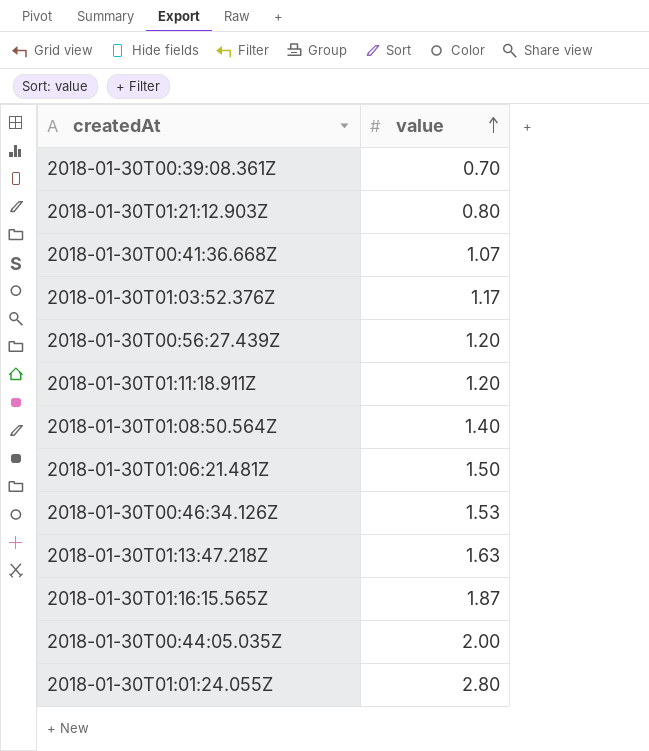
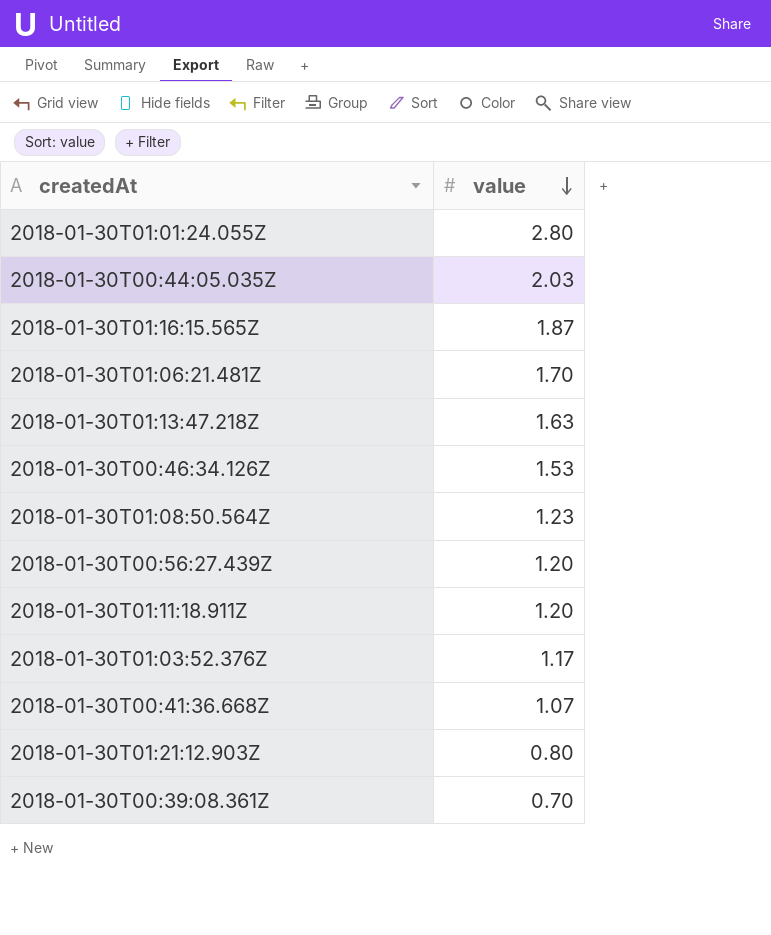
row order: value ascending -> value descending
2018-01-30T00:44:05.035Z | value: 2.00 -> 2.03
2018-01-30T01:06:21.481Z | value: 1.50 -> 1.70
2018-01-30T01:08:50.564Z | value: 1.40 -> 1.23

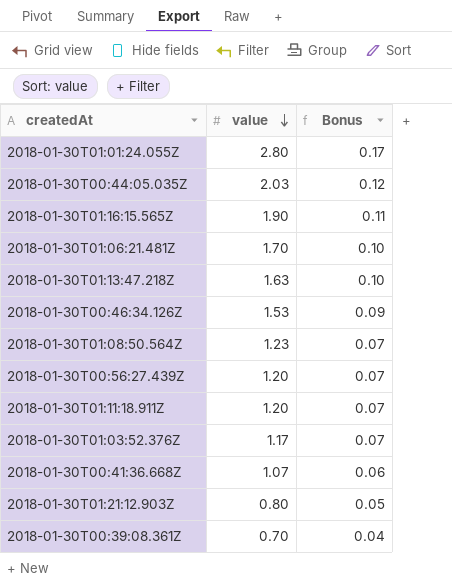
column Bonus | formula: none -> [value] * 0.06
2018-01-30T01:16:15.565Z | value: 1.87 -> 1.90

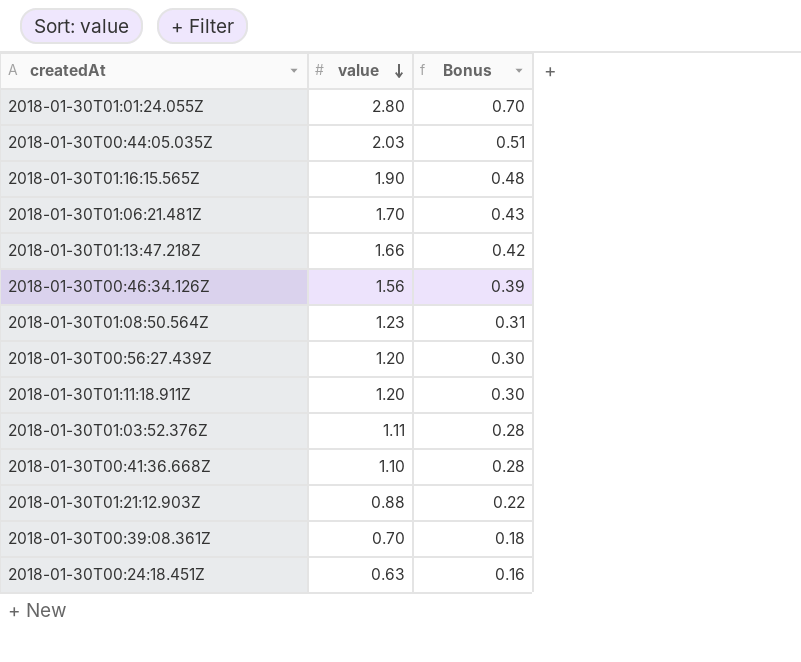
column Bonus | formula: [value] * 0.06 -> [value] * 0.25
2018-01-30T01:13:47.218Z | value: 1.63 -> 1.66
2018-01-30T00:46:34.126Z | value: 1.53 -> 1.56
2018-01-30T01:03:52.376Z | value: 1.17 -> 1.11
2018-01-30T00:41:36.668Z | value: 1.07 -> 1.10
2018-01-30T01:21:12.903Z | value: 0.80 -> 0.88
row 2018-01-30T00:24:18.451Z: none -> 0.63 | 0.16

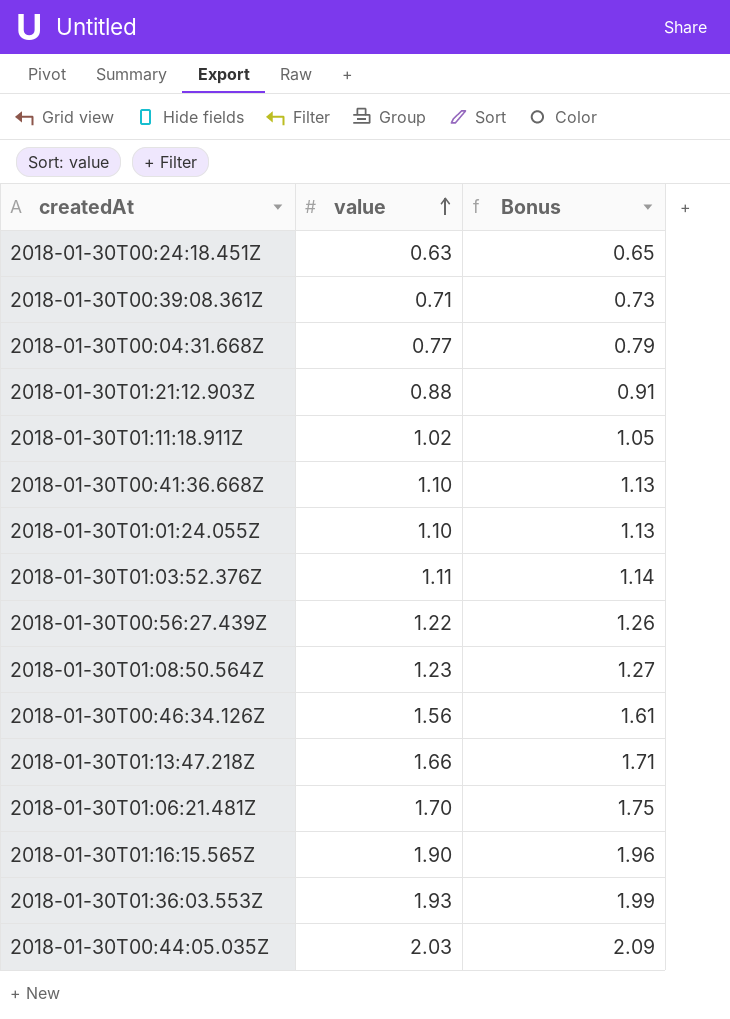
row order: value descending -> value ascending
column Bonus | formula: [value] * 0.25 -> [value] * 1.03
2018-01-30T00:39:08.361Z | value: 0.70 -> 0.71
row 2018-01-30T00:04:31.668Z: none -> 0.77 | 0.79
2018-01-30T01:11:18.911Z | value: 1.20 -> 1.02
2018-01-30T01:01:24.055Z | value: 2.80 -> 1.10
2018-01-30T00:56:27.439Z | value: 1.20 -> 1.22
row 2018-01-30T01:36:03.553Z: none -> 1.93 | 1.99

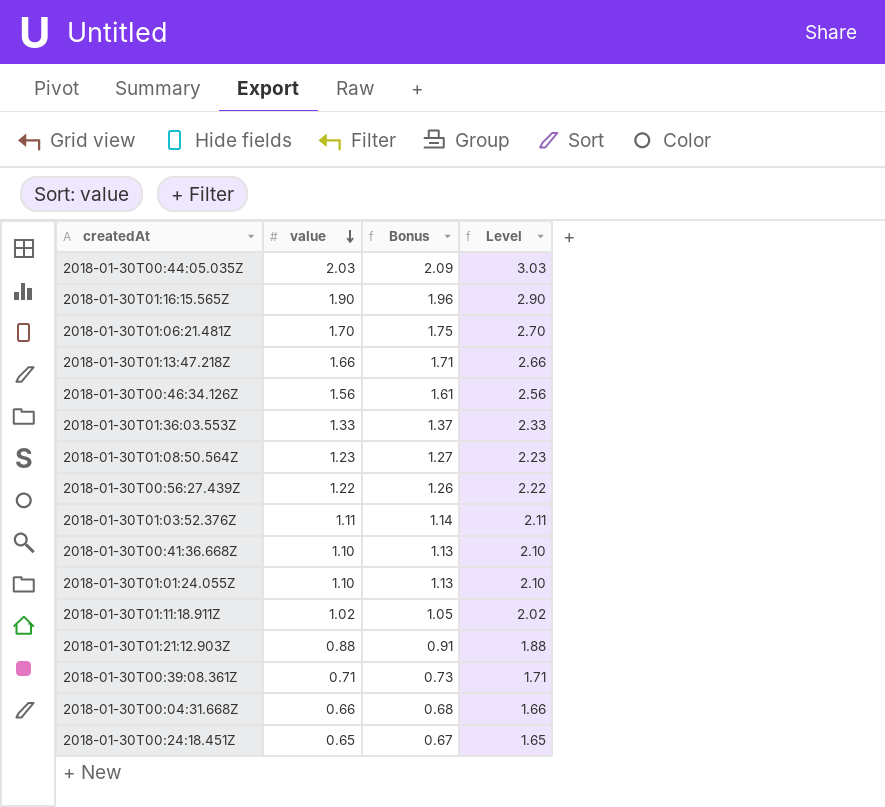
row order: value ascending -> value descending
column Level | formula: none -> [value] + 1
2018-01-30T01:36:03.553Z | value: 1.93 -> 1.33
2018-01-30T01:36:03.553Z | Bonus: 1.99 -> 1.37
2018-01-30T00:04:31.668Z | value: 0.77 -> 0.66
2018-01-30T00:04:31.668Z | Bonus: 0.79 -> 0.68
2018-01-30T00:24:18.451Z | value: 0.63 -> 0.65
2018-01-30T00:24:18.451Z | Bonus: 0.65 -> 0.67

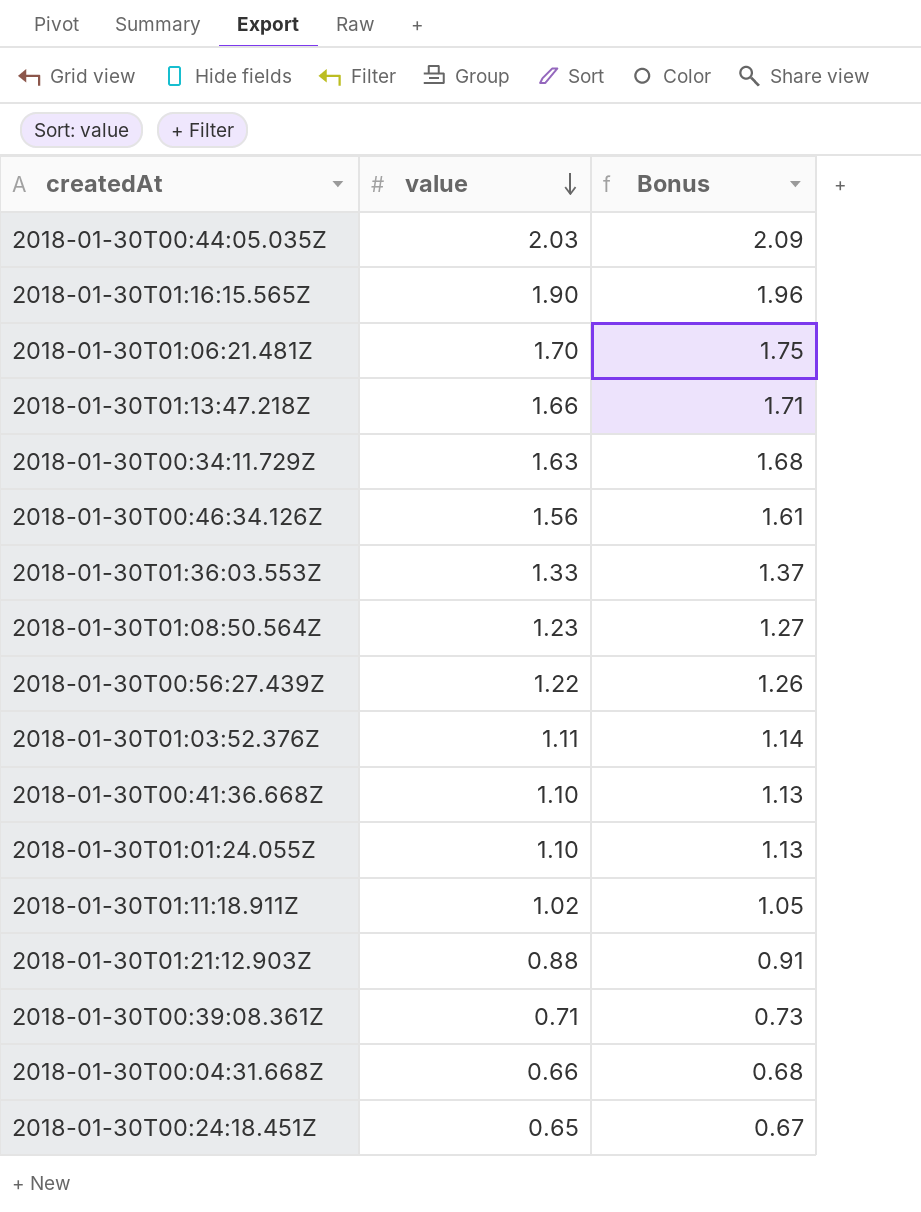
column Level | formula: [value] + 1 -> none
row 2018-01-30T00:34:11.729Z: none -> 1.63 | 1.68

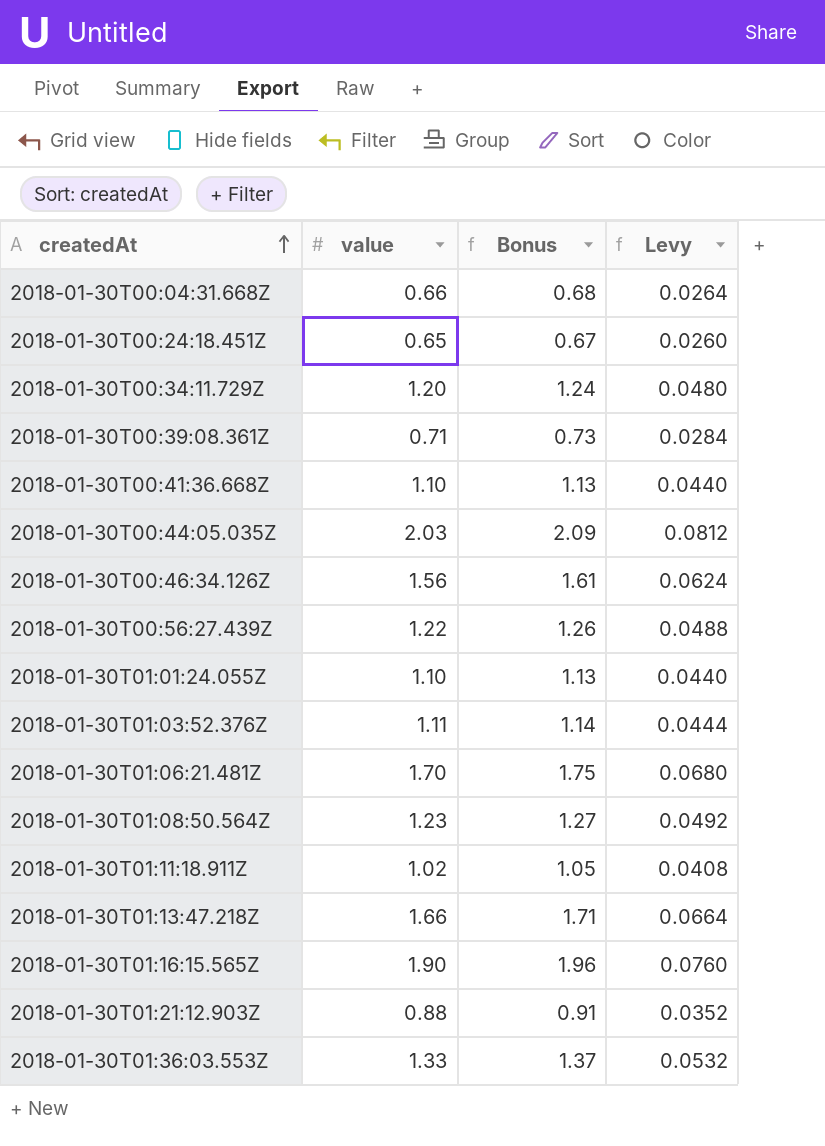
row order: value descending -> createdAt ascending
column Levy | formula: none -> [value] * 0.04
2018-01-30T00:34:11.729Z | value: 1.63 -> 1.20
2018-01-30T00:34:11.729Z | Bonus: 1.68 -> 1.24

